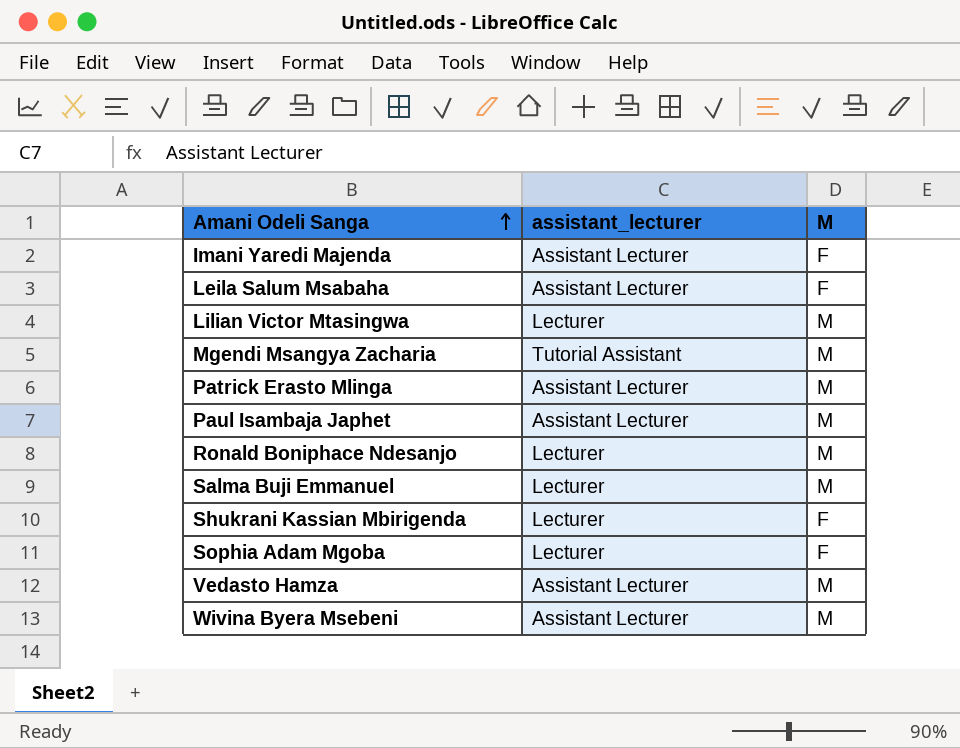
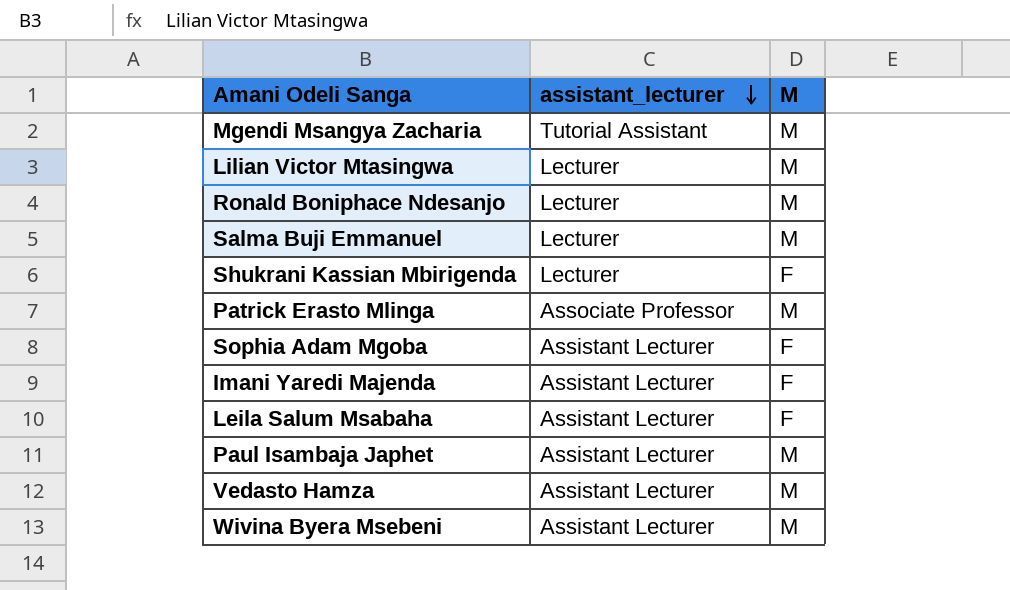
row order: Amani Odeli Sanga ascending -> assistant_lecturer descending
Patrick Erasto Mlinga | assistant_lecturer: Assistant Lecturer -> Associate Professor
Sophia Adam Mgoba | assistant_lecturer: Lecturer -> Assistant Lecturer

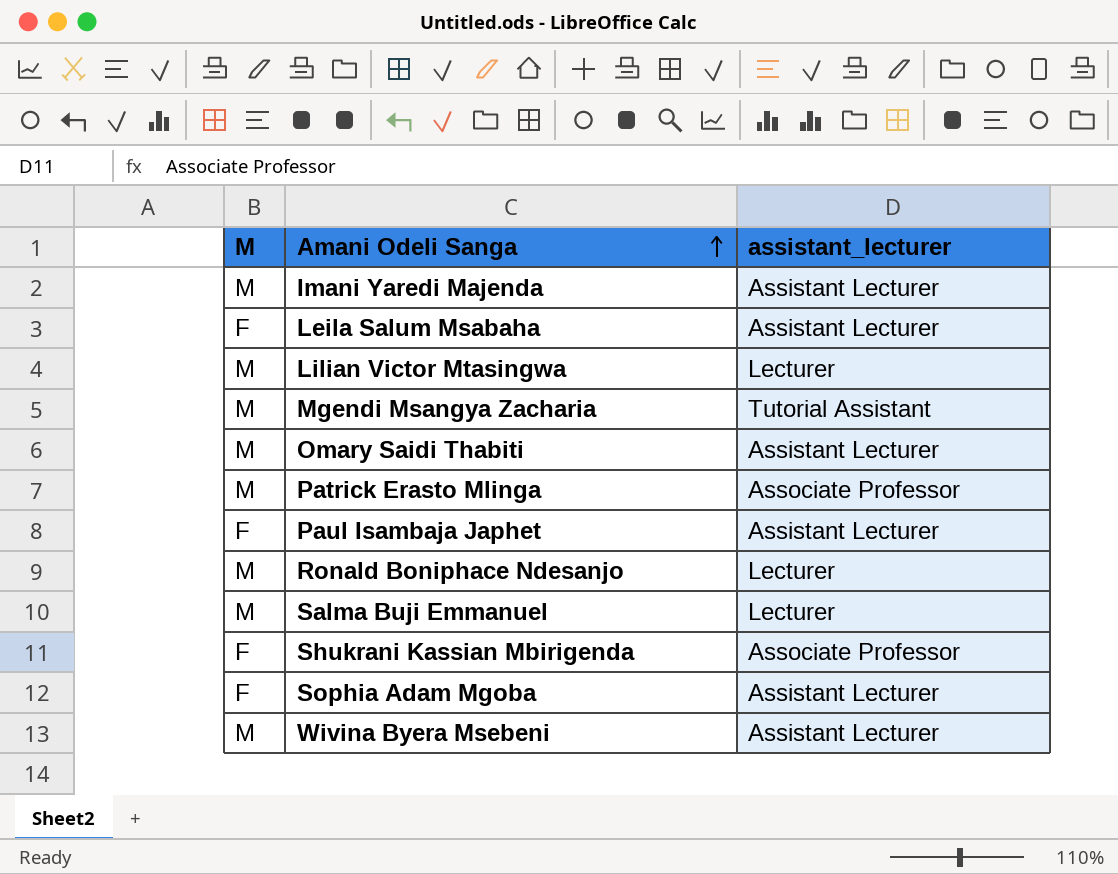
row order: assistant_lecturer descending -> Amani Odeli Sanga ascending
column M | position: 3 -> 1
row Vedasto Hamza: Assistant Lecturer | M -> none
Imani Yaredi Majenda | M: F -> M
row Omary Saidi Thabiti: none -> M | Assistant Lecturer
Paul Isambaja Japhet | M: M -> F
Shukrani Kassian Mbirigenda | assistant_lecturer: Lecturer -> Associate Professor

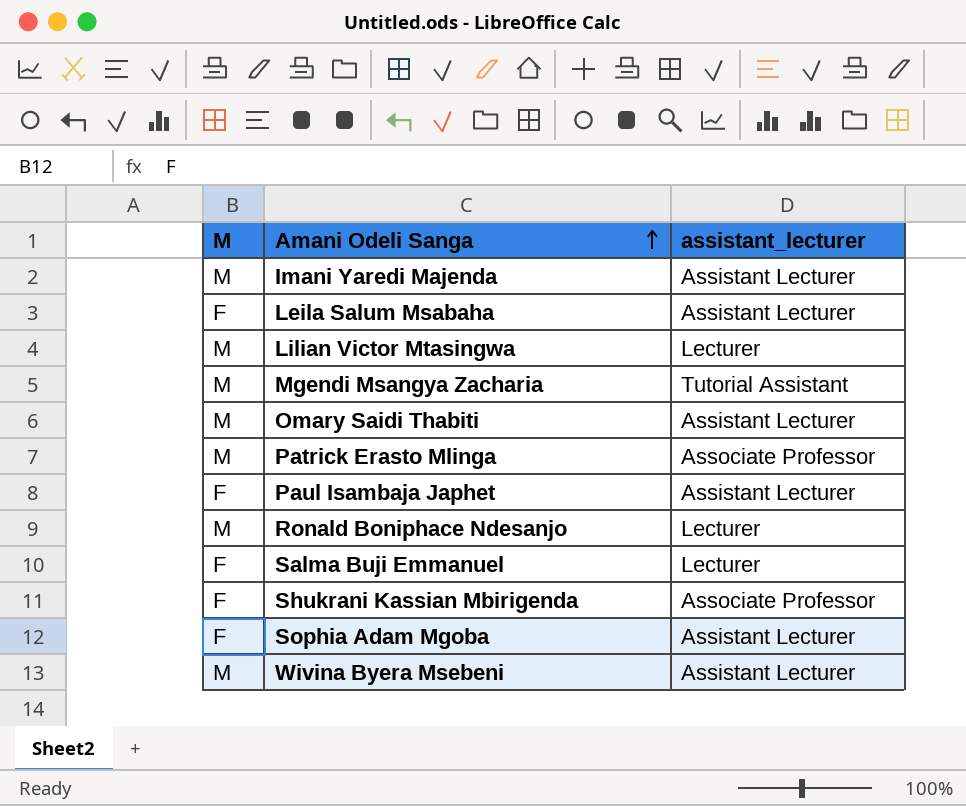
Salma Buji Emmanuel | M: M -> F

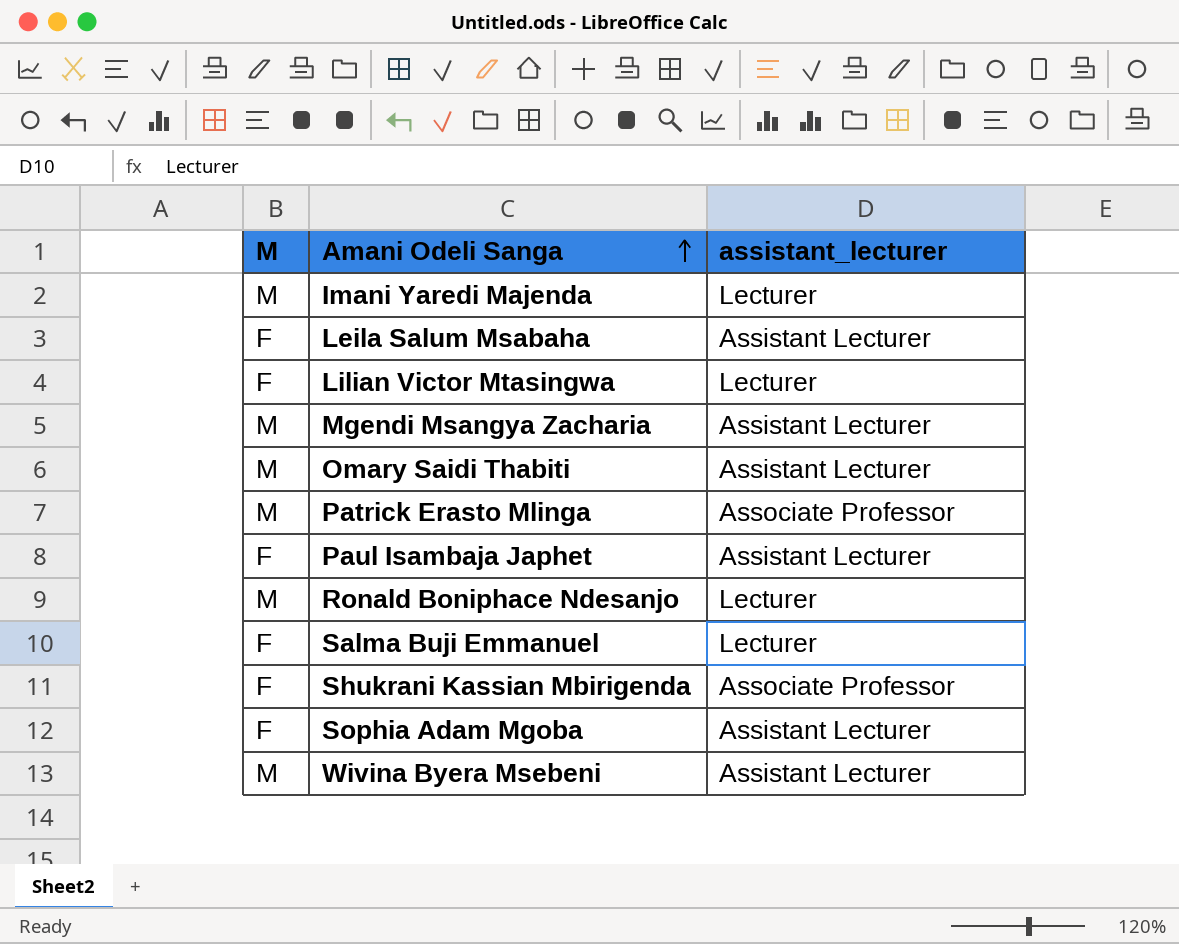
Imani Yaredi Majenda | assistant_lecturer: Assistant Lecturer -> Lecturer
Lilian Victor Mtasingwa | M: M -> F
Mgendi Msangya Zacharia | assistant_lecturer: Tutorial Assistant -> Assistant Lecturer

